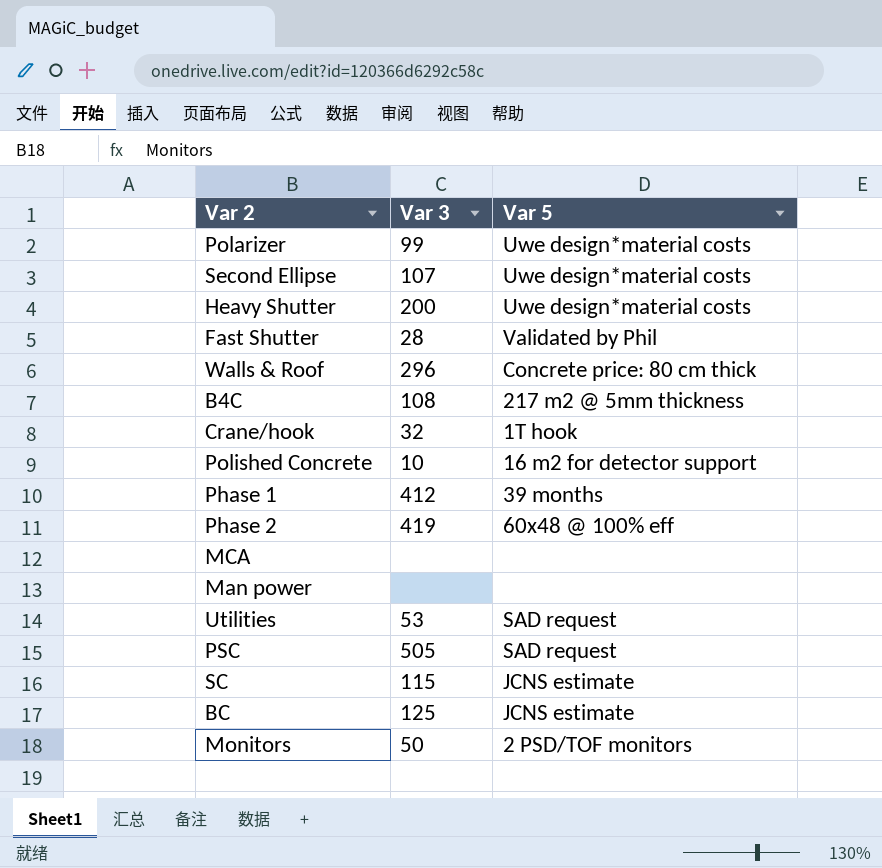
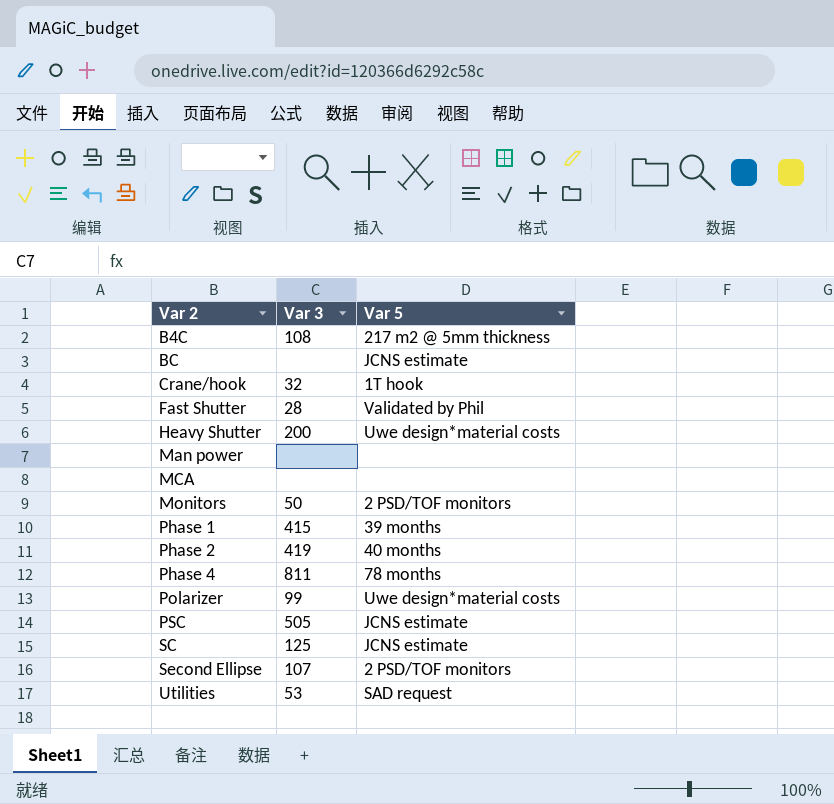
row order: none -> Var 2 ascending
row Walls & Roof: 296 | Concrete price: 80 cm thick -> none
row Polished Concrete: 10 | 16 m2 for detector support -> none
BC | Var 3: 125 -> none
Phase 1 | Var 3: 412 -> 415
Phase 2 | Var 5: 60x48 @ 100% eff -> 40 months
row Phase 4: none -> 811 | 78 months
PSC | Var 5: SAD request -> JCNS estimate
SC | Var 3: 115 -> 125
Second Ellipse | Var 5: Uwe design*material costs -> 2 PSD/TOF monitors

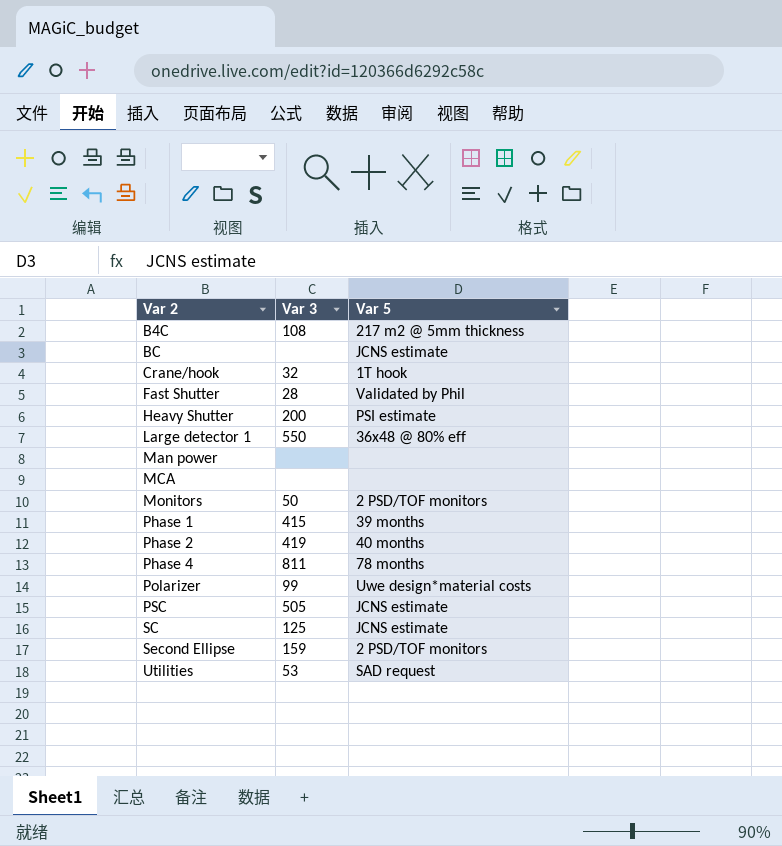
Heavy Shutter | Var 5: Uwe design*material costs -> PSI estimate
row Large detector 1: none -> 550 | 36x48 @ 80% eff
Second Ellipse | Var 3: 107 -> 159

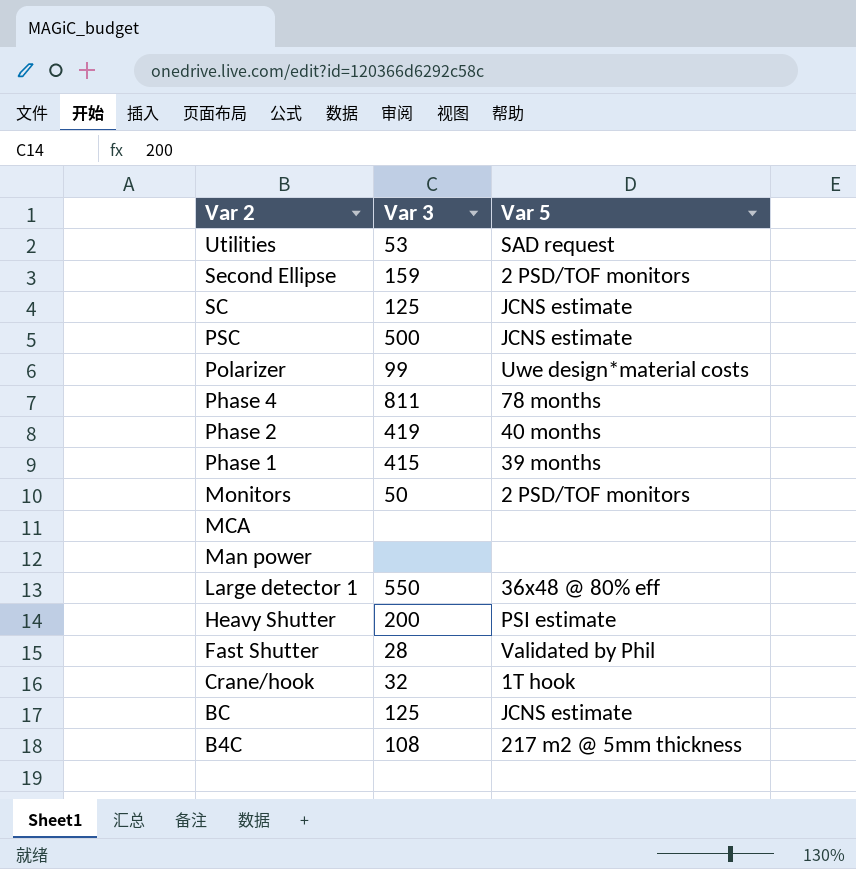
row order: Var 2 ascending -> Var 2 descending
PSC | Var 3: 505 -> 500
BC | Var 3: none -> 125

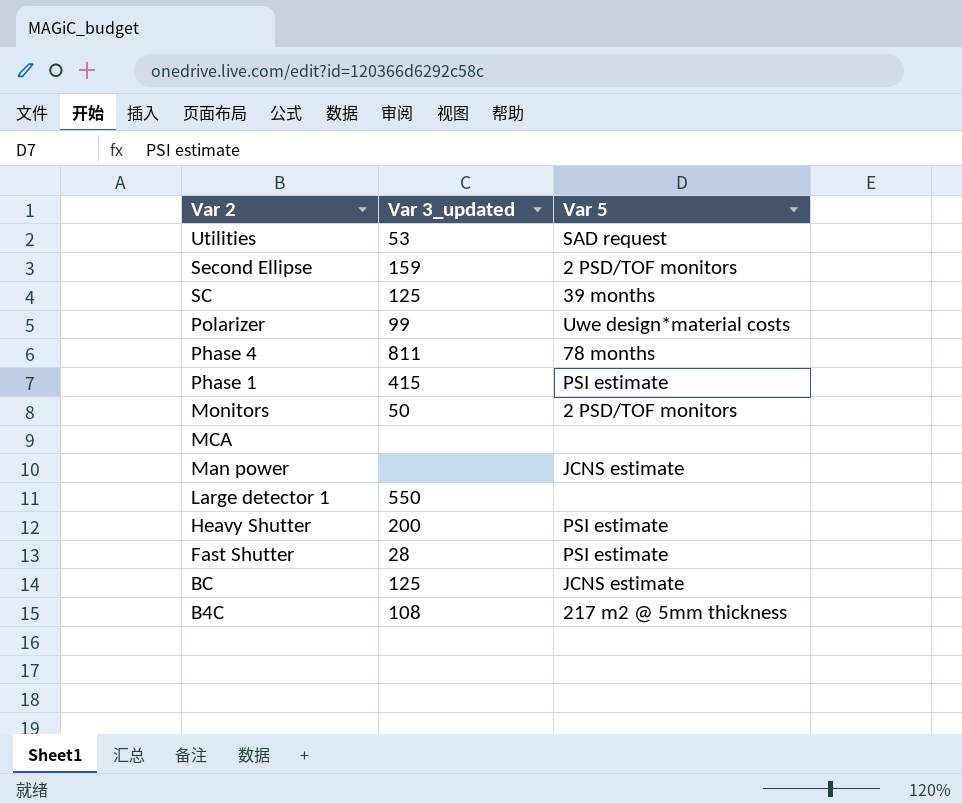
column name: Var 3 -> Var 3_updated
row PSC: 500 | JCNS estimate -> none
row Phase 2: 419 | 40 months -> none
row Crane/hook: 32 | 1T hook -> none
SC | Var 5: JCNS estimate -> 39 months
Phase 1 | Var 5: 39 months -> PSI estimate
Man power | Var 5: none -> JCNS estimate
Large detector 1 | Var 5: 36x48 @ 80% eff -> none
Fast Shutter | Var 5: Validated by Phil -> PSI estimate

